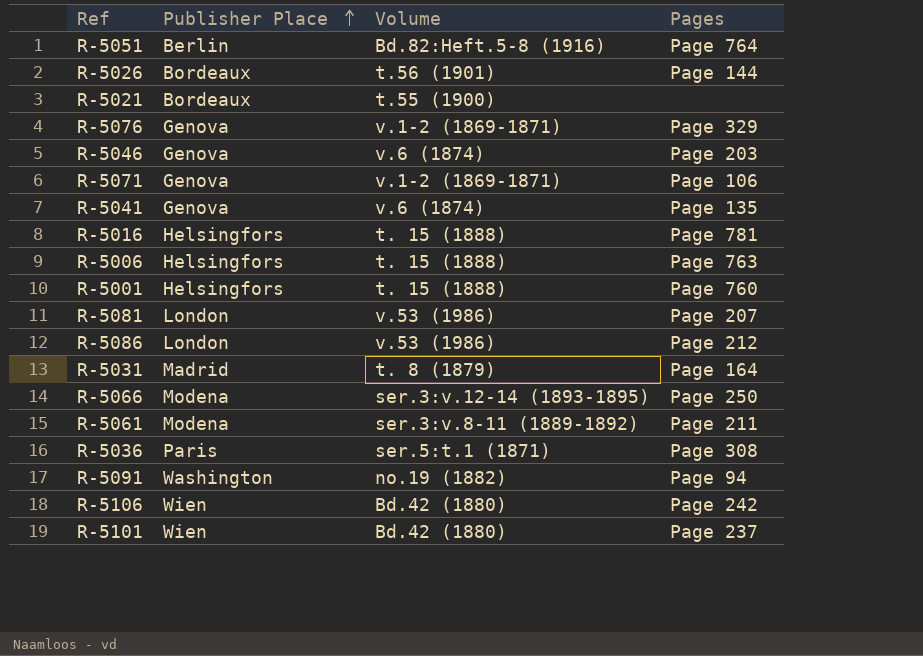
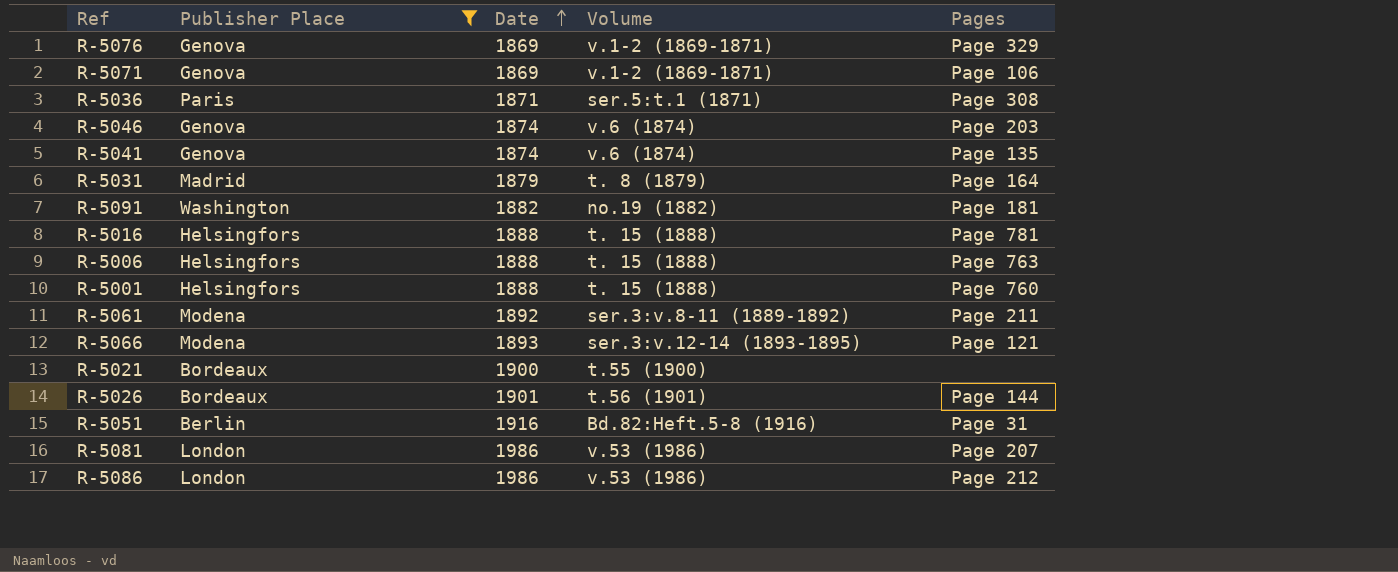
filter: none -> Publisher Place != Wien
row order: Publisher Place ascending -> Date ascending
column Date | position: none -> 3
R-5091 | Pages: Page 94 -> Page 181
R-5066 | Pages: Page 250 -> Page 121
R-5051 | Pages: Page 764 -> Page 31

